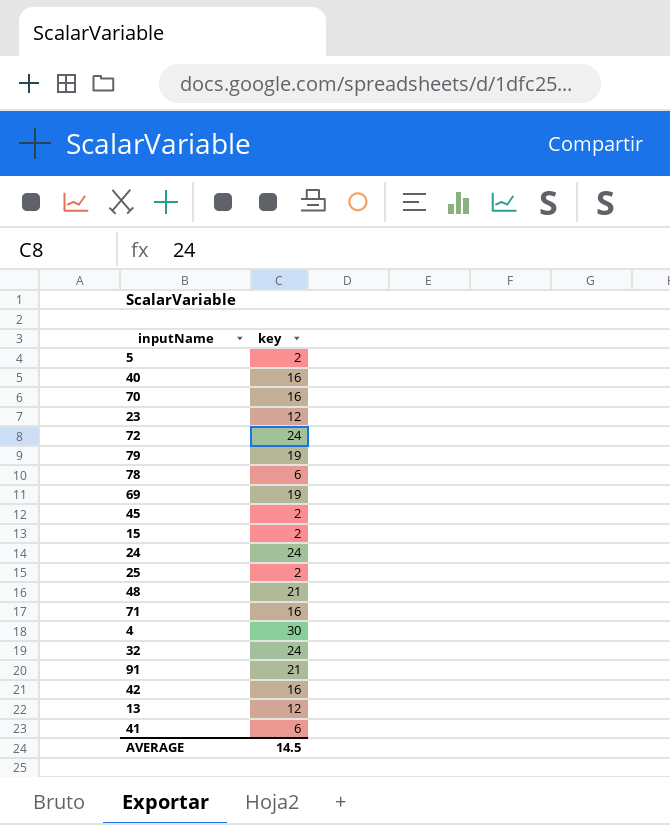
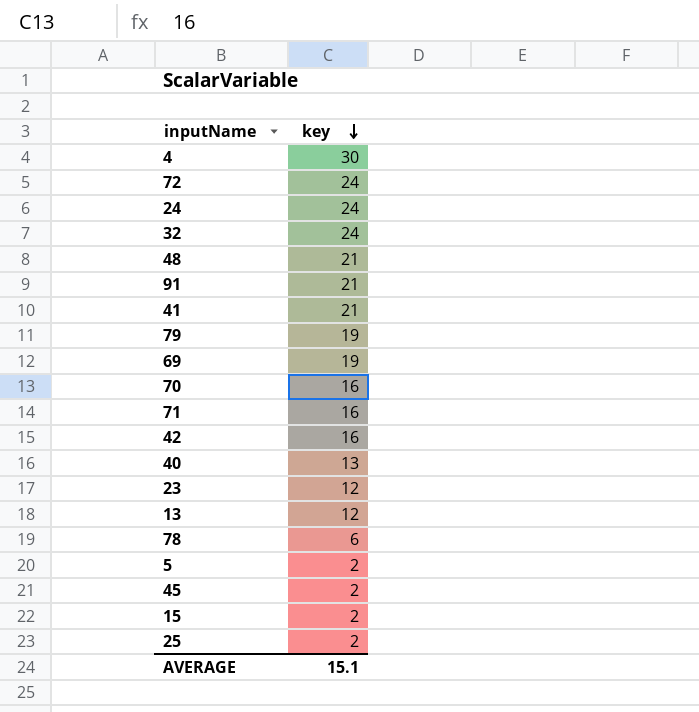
row order: none -> key descending
41 | key: 6 -> 21
40 | key: 16 -> 13
AVERAGE | key: 14.5 -> 15.1

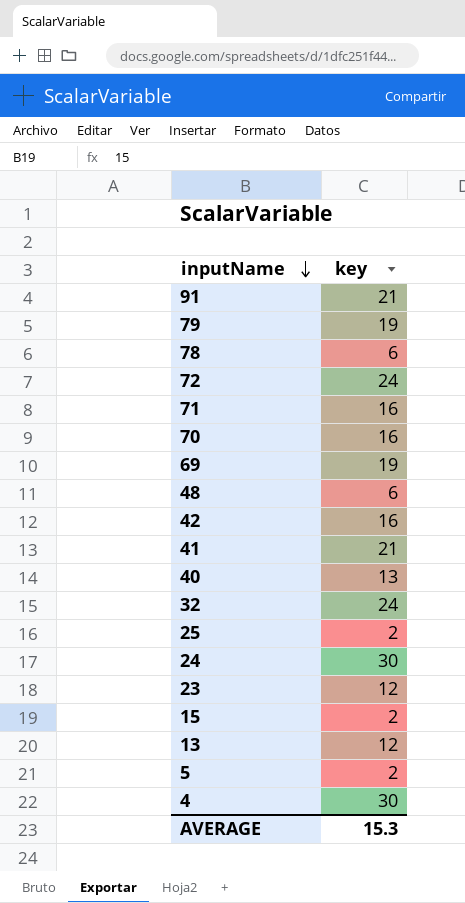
row order: key descending -> inputName descending
row 45: 2 -> none
48 | key: 21 -> 6
24 | key: 24 -> 30
AVERAGE | key: 15.1 -> 15.3

